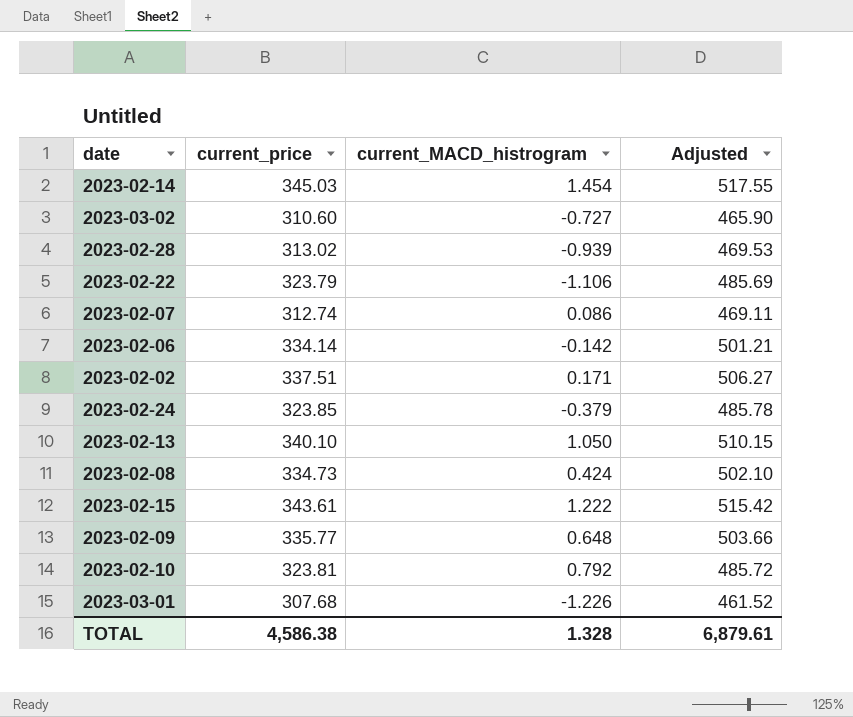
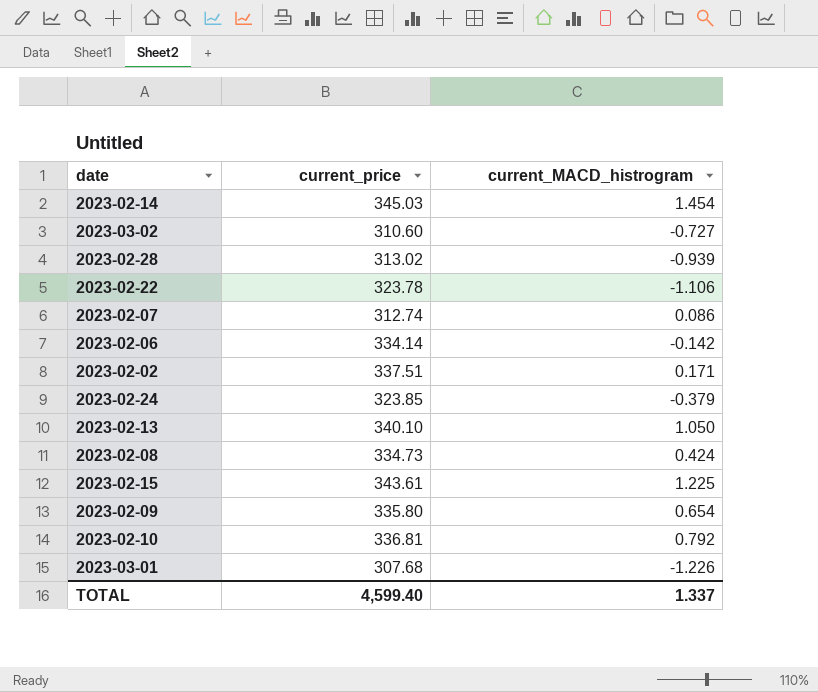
column Adjusted | formula: [current_price] * 1.5 -> none
2023-02-22 | current_price: 323.79 -> 323.78
2023-02-15 | current_MACD_histrogram: 1.222 -> 1.225
2023-02-09 | current_price: 335.77 -> 335.80
2023-02-09 | current_MACD_histrogram: 0.648 -> 0.654
2023-02-10 | current_price: 323.81 -> 336.81
TOTAL | current_price: 4,586.38 -> 4,599.40
TOTAL | current_MACD_histrogram: 1.328 -> 1.337

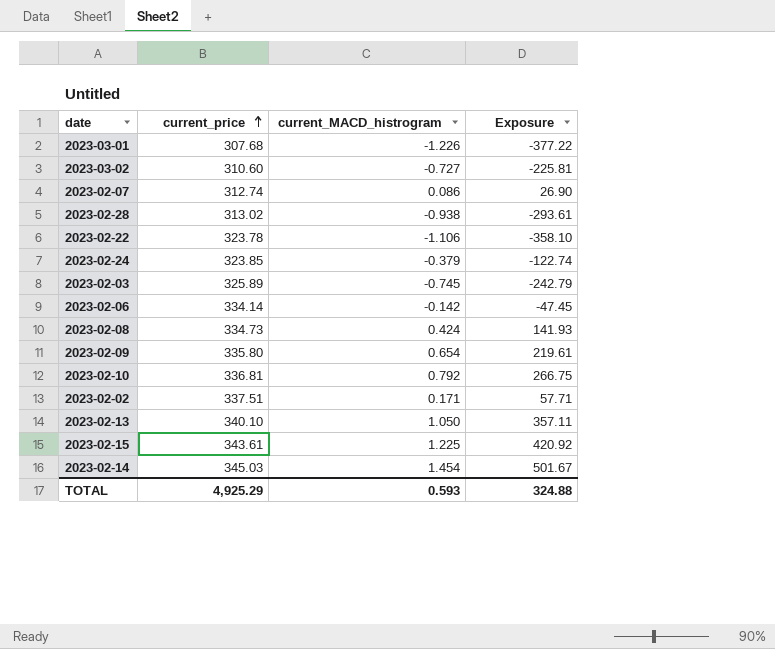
row order: none -> current_price ascending
column Exposure | formula: none -> [current_price] * [current_MACD_histrogram]
2023-02-28 | current_MACD_histrogram: -0.939 -> -0.938
row 2023-02-03: none -> 325.89 | -0.745 | -242.79
TOTAL | current_price: 4,599.40 -> 4,925.29
TOTAL | current_MACD_histrogram: 1.337 -> 0.593

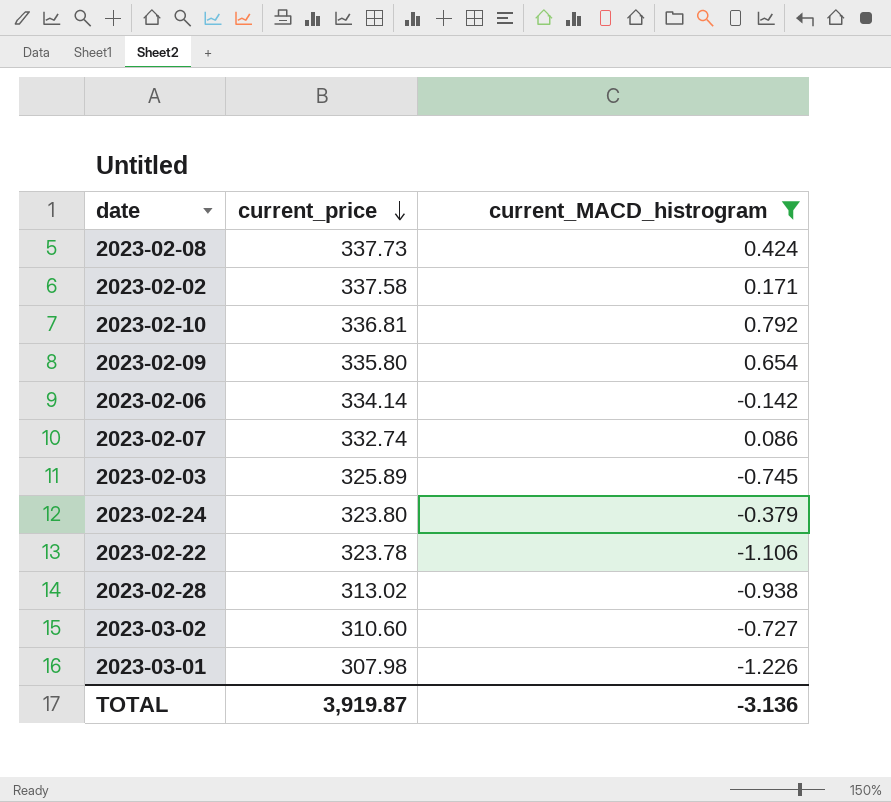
filter: none -> current_MACD_histrogram <= 0.792
row order: current_price ascending -> current_price descending
column Exposure | formula: [current_price] * [current_MACD_histrogram] -> none
2023-02-08 | current_price: 334.73 -> 337.73
2023-02-02 | current_price: 337.51 -> 337.58
2023-02-07 | current_price: 312.74 -> 332.74
2023-02-24 | current_price: 323.85 -> 323.80
2023-03-01 | current_price: 307.68 -> 307.98
TOTAL | current_price: 4,925.29 -> 3,919.87
TOTAL | current_MACD_histrogram: 0.593 -> -3.136

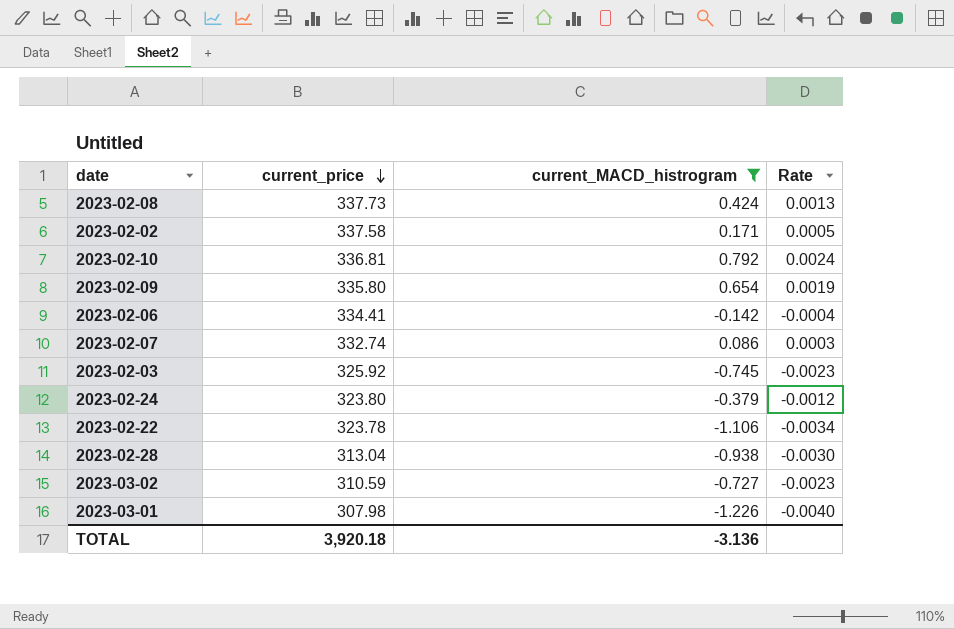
column Rate | formula: none -> [current_MACD_histrogram] / [current_price]
2023-02-06 | current_price: 334.14 -> 334.41
2023-02-03 | current_price: 325.89 -> 325.92
2023-02-28 | current_price: 313.02 -> 313.04
2023-03-02 | current_price: 310.60 -> 310.59
TOTAL | current_price: 3,919.87 -> 3,920.18

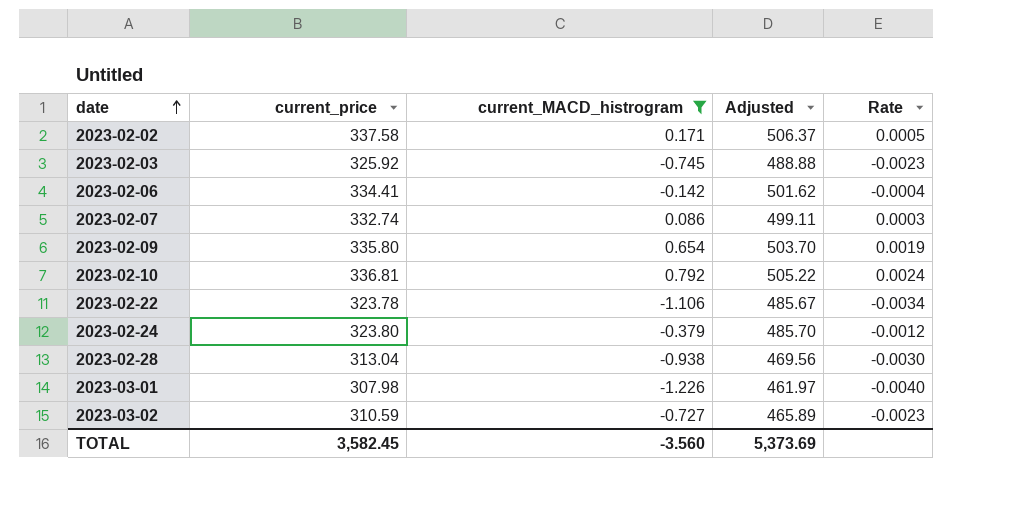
row order: current_price descending -> date ascending
column Adjusted | formula: none -> [current_price] * 1.5
row 2023-02-08: 337.73 | 0.424 | 0.0013 -> none
TOTAL | current_price: 3,920.18 -> 3,582.45
TOTAL | current_MACD_histrogram: -3.136 -> -3.560

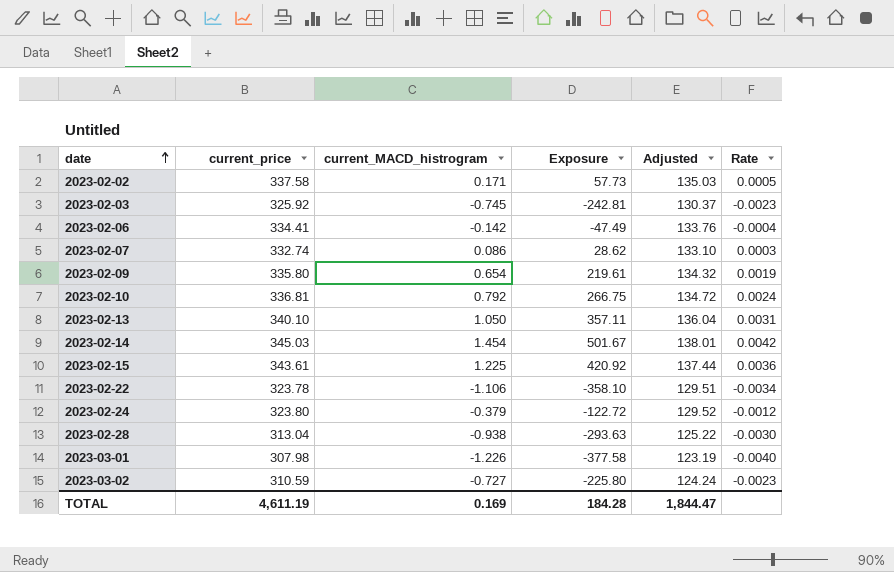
filter: current_MACD_histrogram <= 0.792 -> none
column Exposure | formula: none -> [current_price] * [current_MACD_histrogram]
column Adjusted | formula: [current_price] * 1.5 -> [current_price] * 0.4
TOTAL | current_price: 3,582.45 -> 4,611.19
TOTAL | current_MACD_histrogram: -3.560 -> 0.169
TOTAL | Adjusted: 5,373.69 -> 1,844.47

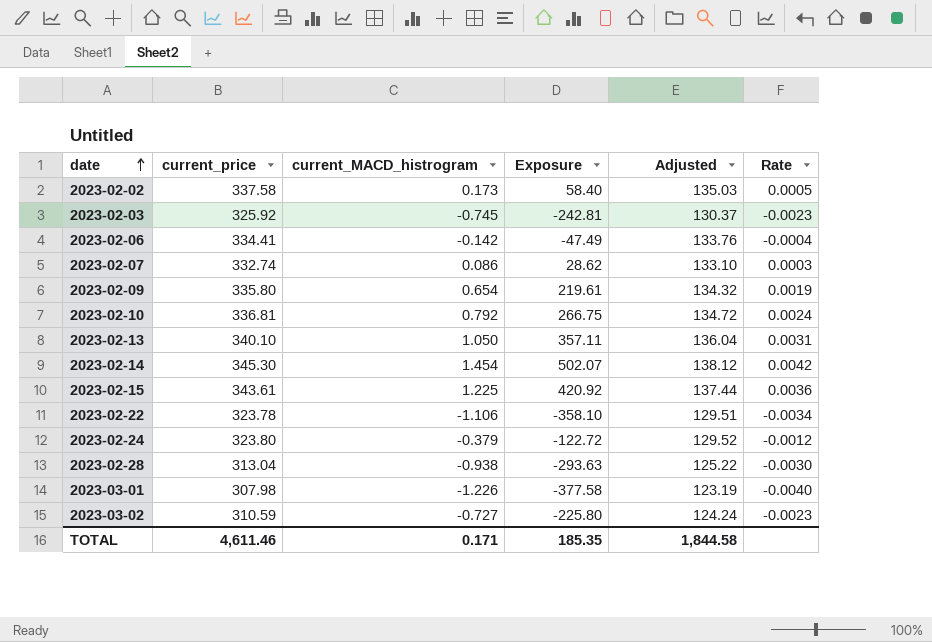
2023-02-02 | current_MACD_histrogram: 0.171 -> 0.173
2023-02-02 | Exposure: 57.73 -> 58.40
2023-02-14 | current_price: 345.03 -> 345.30
2023-02-14 | Exposure: 501.67 -> 502.07
2023-02-14 | Adjusted: 138.01 -> 138.12
TOTAL | current_price: 4,611.19 -> 4,611.46
TOTAL | current_MACD_histrogram: 0.169 -> 0.171
TOTAL | Exposure: 184.28 -> 185.35
TOTAL | Adjusted: 1,844.47 -> 1,844.58

